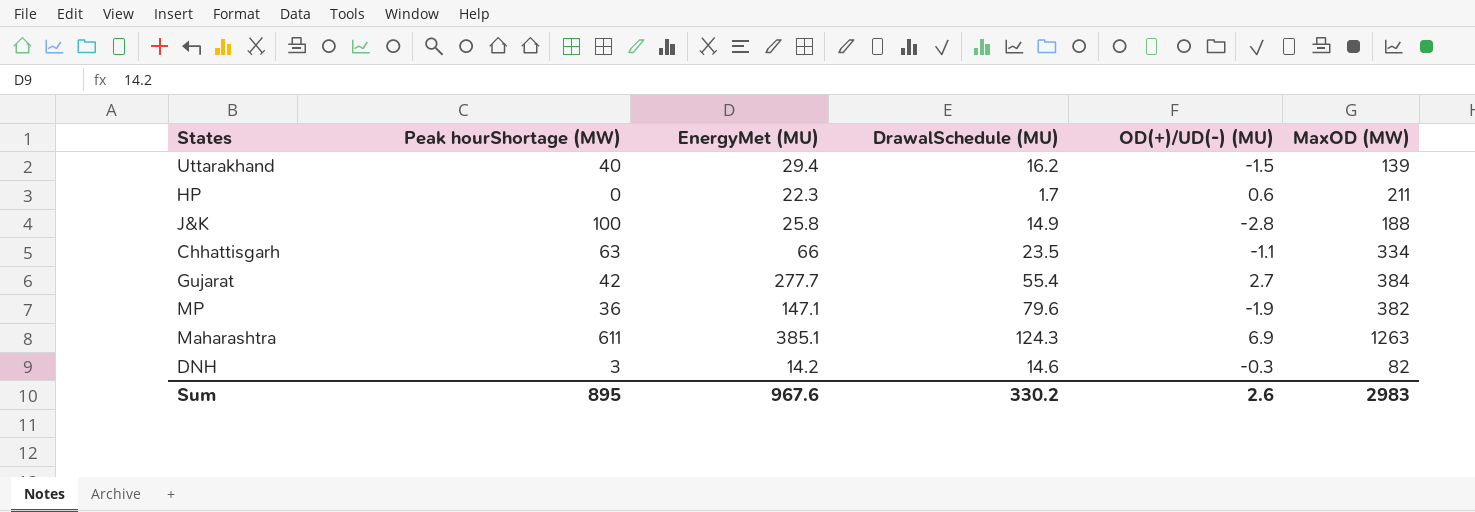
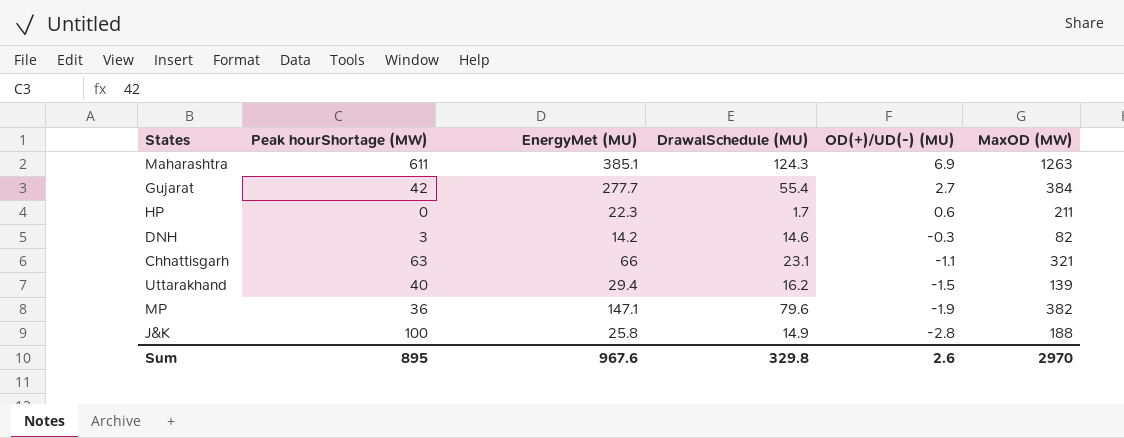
row order: none -> OD(+)/UD(-) (MU) descending
Chhattisgarh | DrawalSchedule (MU): 23.5 -> 23.1
Chhattisgarh | MaxOD (MW): 334 -> 321
Sum | DrawalSchedule (MU): 330.2 -> 329.8
Sum | MaxOD (MW): 2983 -> 2970

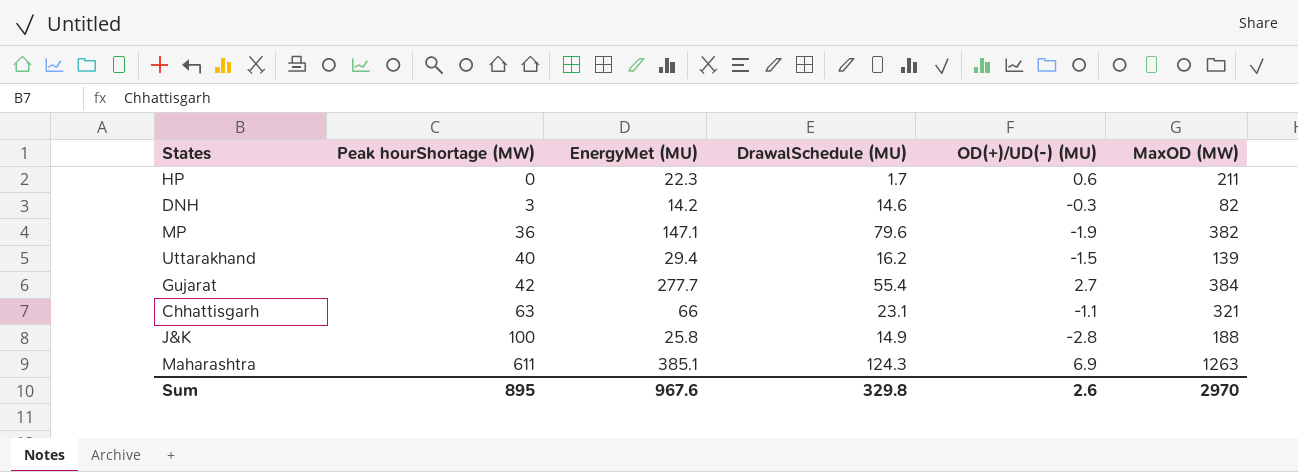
row order: OD(+)/UD(-) (MU) descending -> Peak hourShortage (MW) ascending

